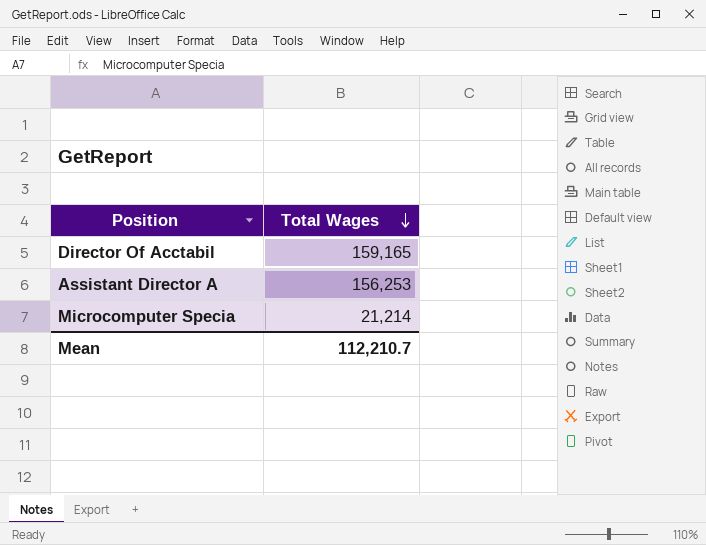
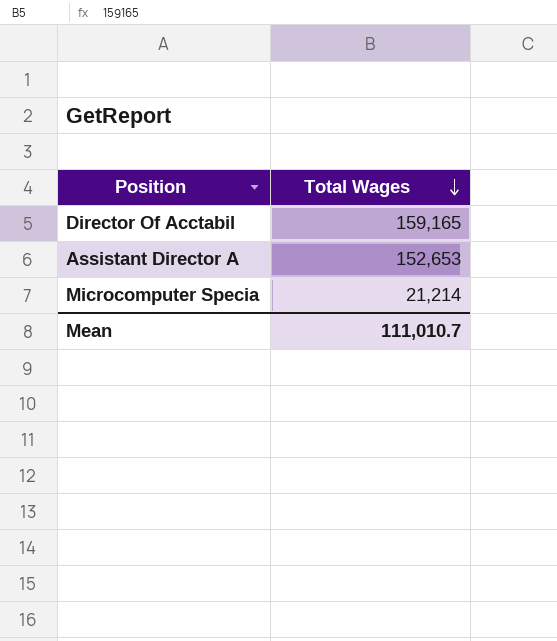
Assistant Director A | Total Wages: 156,253 -> 152,653
Mean | Total Wages: 112,210.7 -> 111,010.7

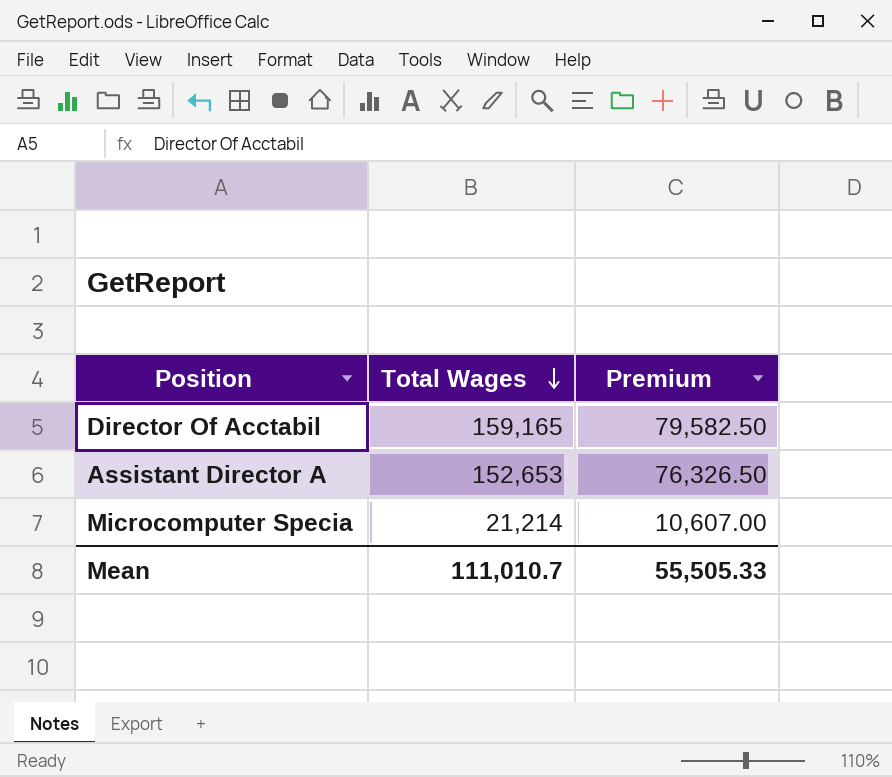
column Premium | formula: none -> [Total Wages] * 0.5

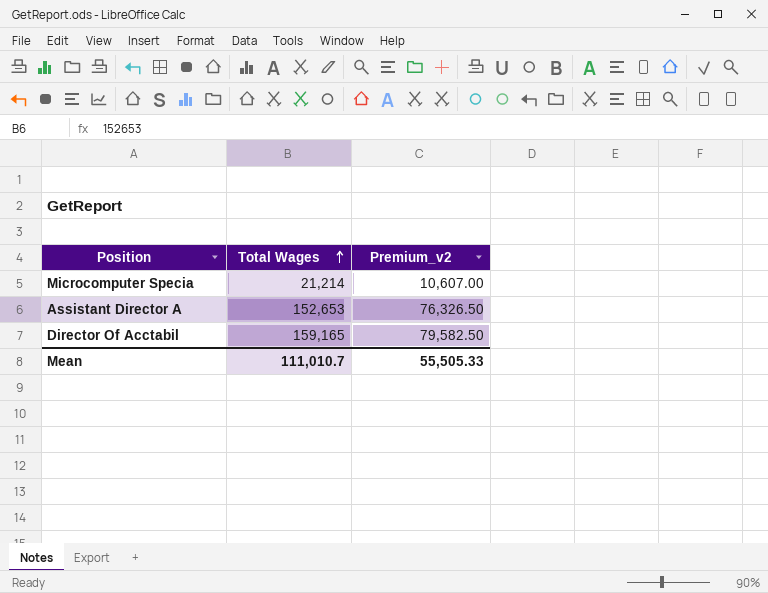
row order: Total Wages descending -> Total Wages ascending
column name: Premium -> Premium_v2

